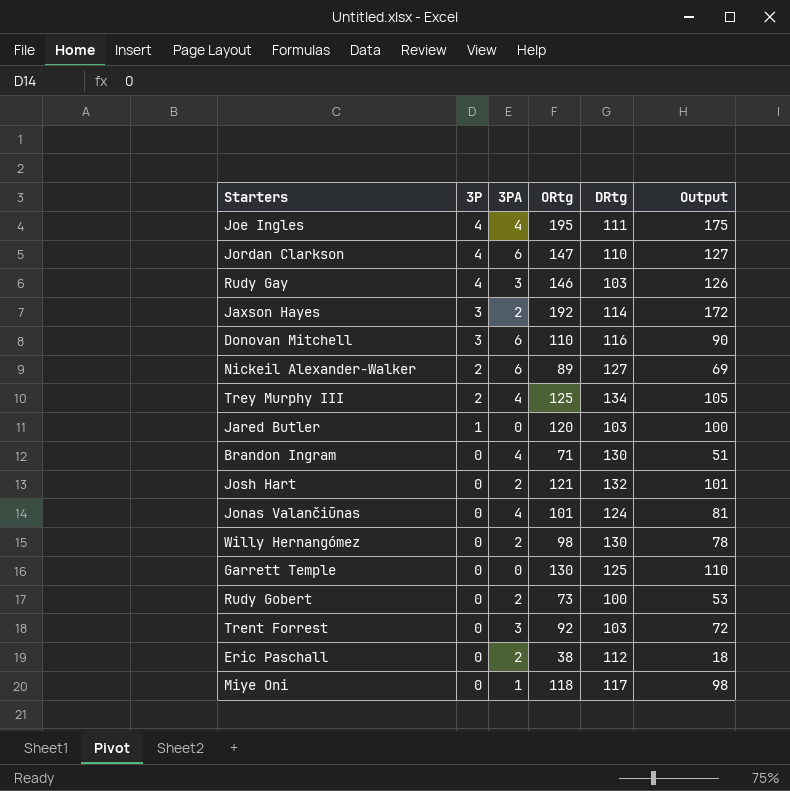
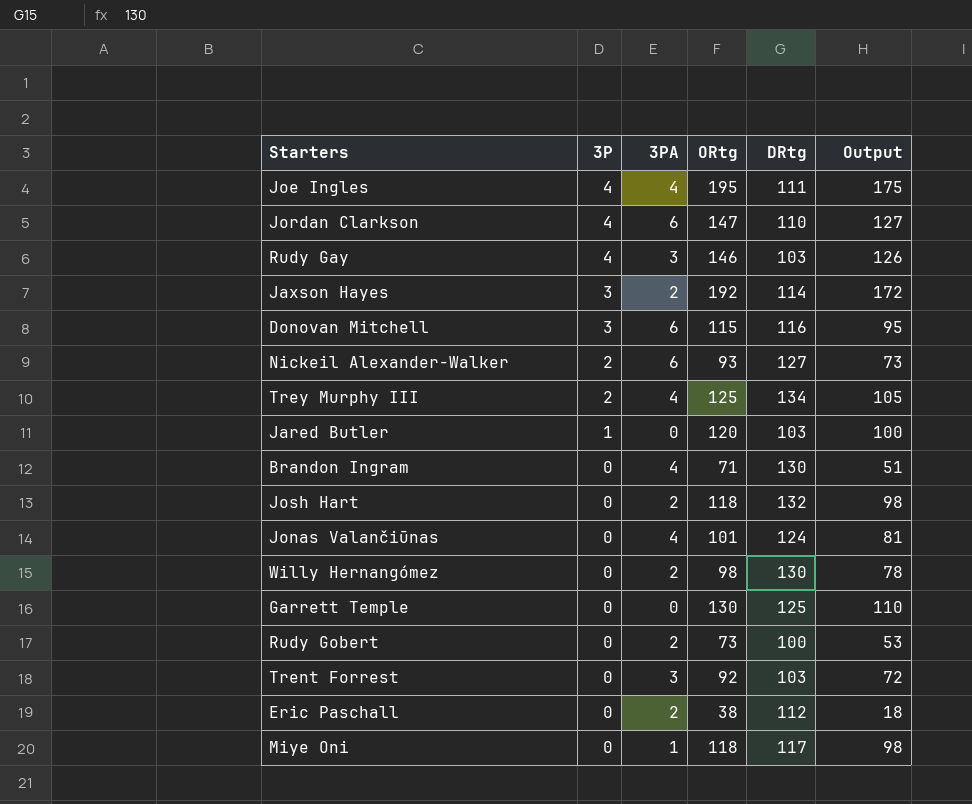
Donovan Mitchell | ORtg: 110 -> 115
Donovan Mitchell | Output: 90 -> 95
Nickeil Alexander-Walker | ORtg: 89 -> 93
Nickeil Alexander-Walker | Output: 69 -> 73
Josh Hart | ORtg: 121 -> 118
Josh Hart | Output: 101 -> 98

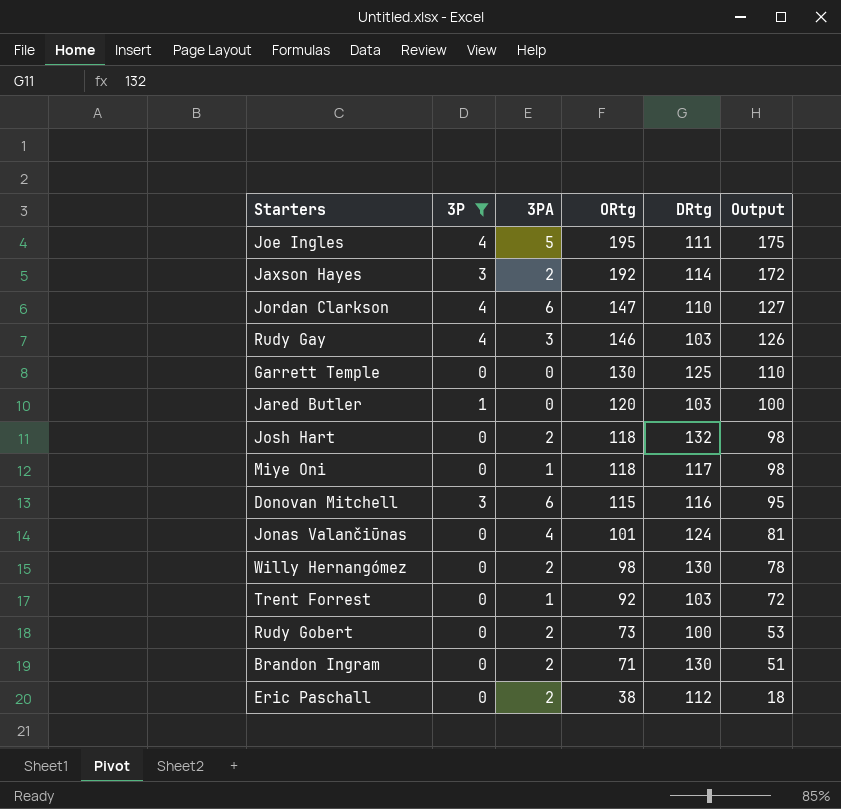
filter: none -> 3P != 2
row order: 3P descending -> ORtg descending
Joe Ingles | 3PA: 4 -> 5
Trent Forrest | 3PA: 3 -> 1
Brandon Ingram | 3PA: 4 -> 2

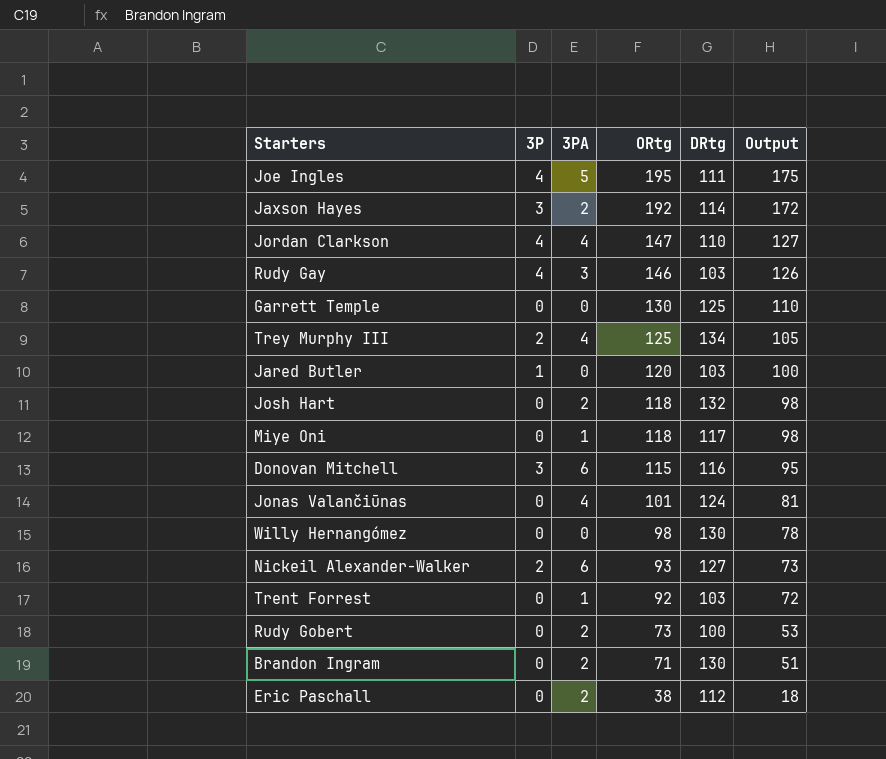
filter: 3P != 2 -> none
Jordan Clarkson | 3PA: 6 -> 4
Willy Hernangómez | 3PA: 2 -> 0

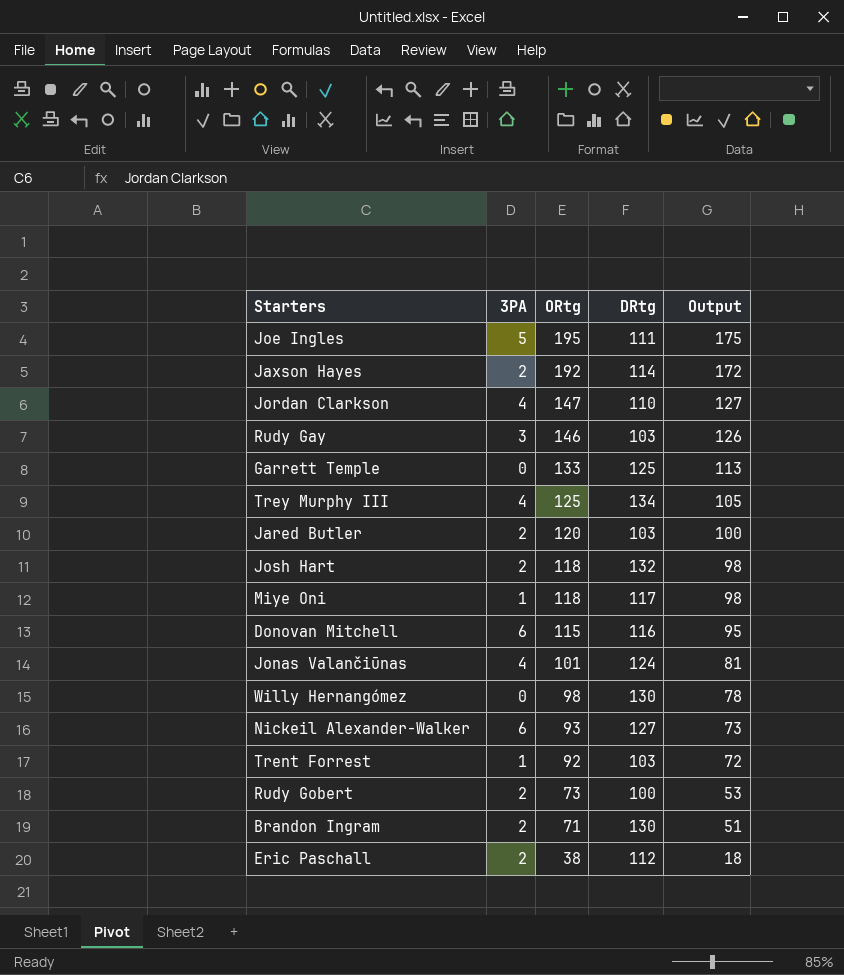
column 3P | position: 2 -> none
Garrett Temple | ORtg: 130 -> 133
Garrett Temple | Output: 110 -> 113
Jared Butler | 3PA: 0 -> 2

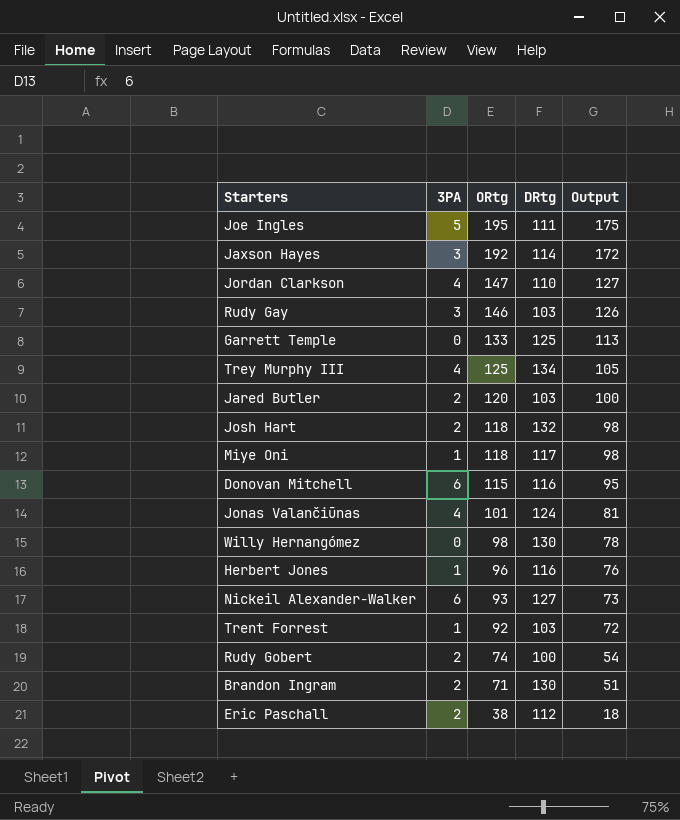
Jaxson Hayes | 3PA: 2 -> 3
row Herbert Jones: none -> 1 | 96 | 116 | 76
Rudy Gobert | ORtg: 73 -> 74
Rudy Gobert | Output: 53 -> 54

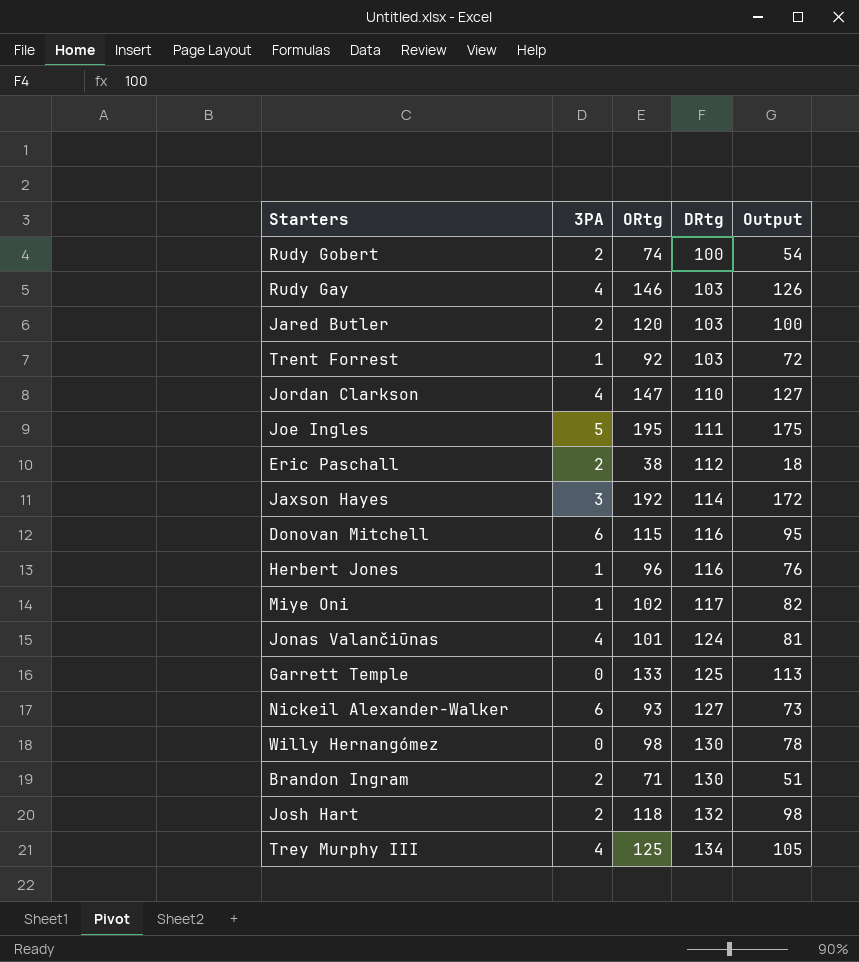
row order: ORtg descending -> DRtg ascending
Rudy Gay | 3PA: 3 -> 4
Miye Oni | ORtg: 118 -> 102
Miye Oni | Output: 98 -> 82

